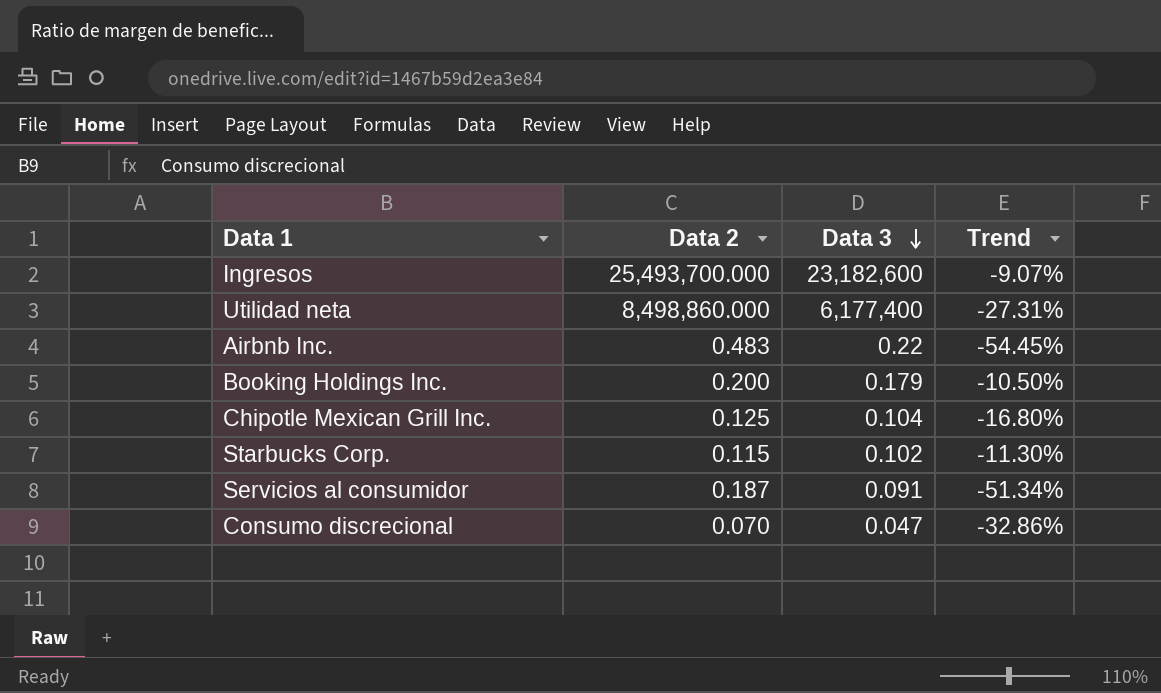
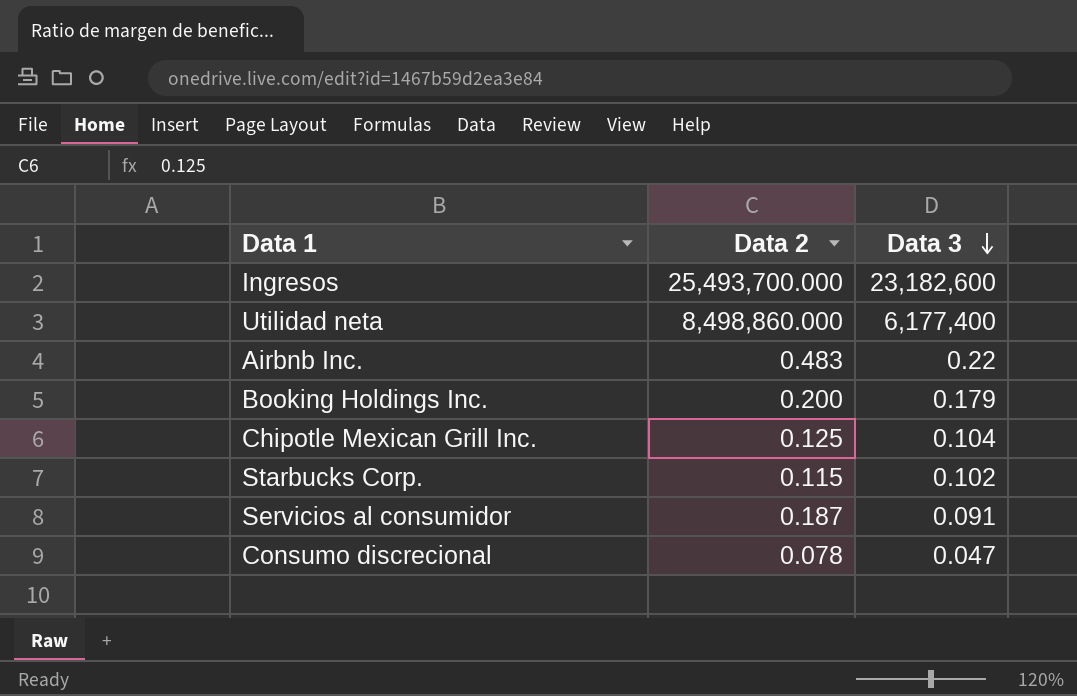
column Trend | formula: ([Data 3] - [Data 2]) / [Data 2] -> none
Consumo discrecional | Data 2: 0.070 -> 0.078

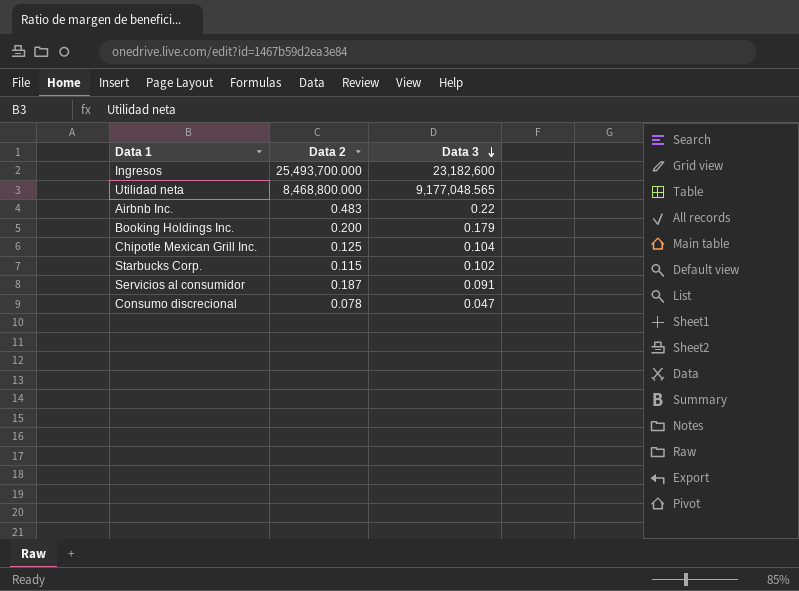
Utilidad neta | Data 2: 8,498,860.000 -> 8,468,800.000
Utilidad neta | Data 3: 6,177,400 -> 9,177,048.565

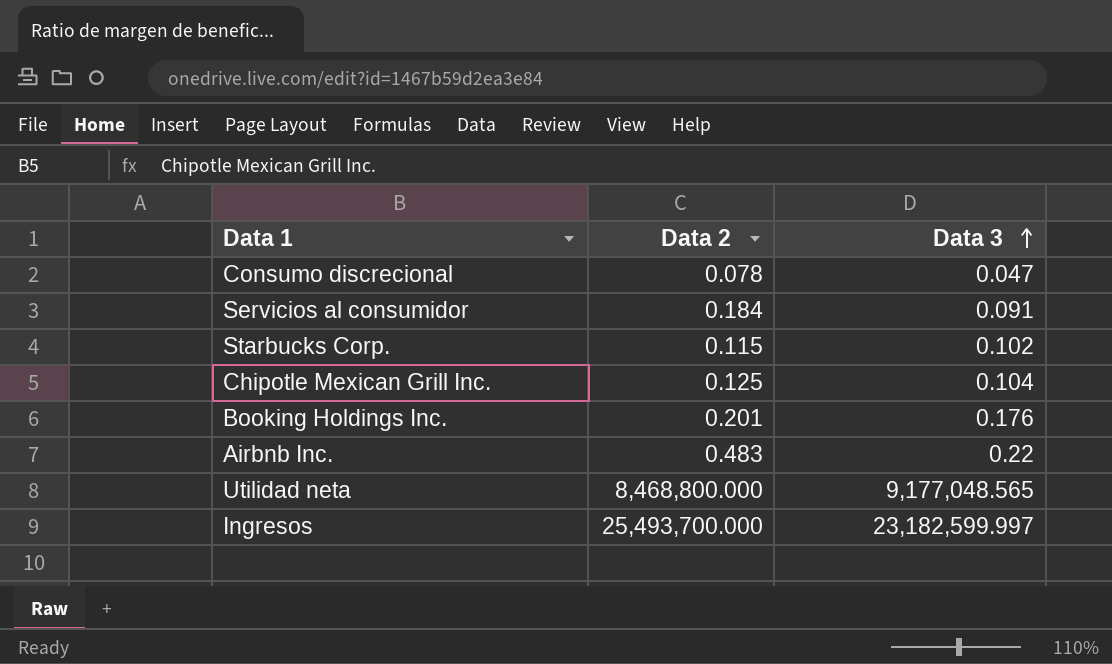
row order: Data 3 descending -> Data 3 ascending
Servicios al consumidor | Data 2: 0.187 -> 0.184
Booking Holdings Inc. | Data 2: 0.200 -> 0.201
Booking Holdings Inc. | Data 3: 0.179 -> 0.176
Ingresos | Data 3: 23,182,600 -> 23,182,599.997

